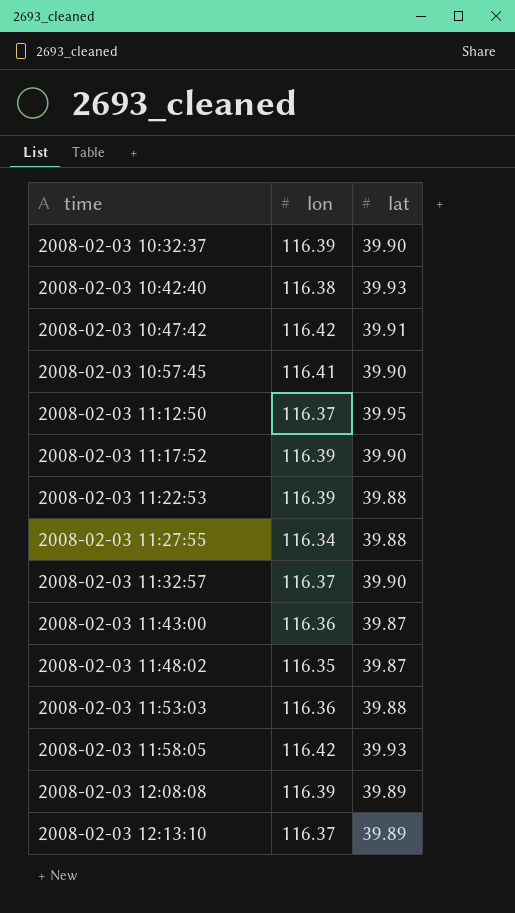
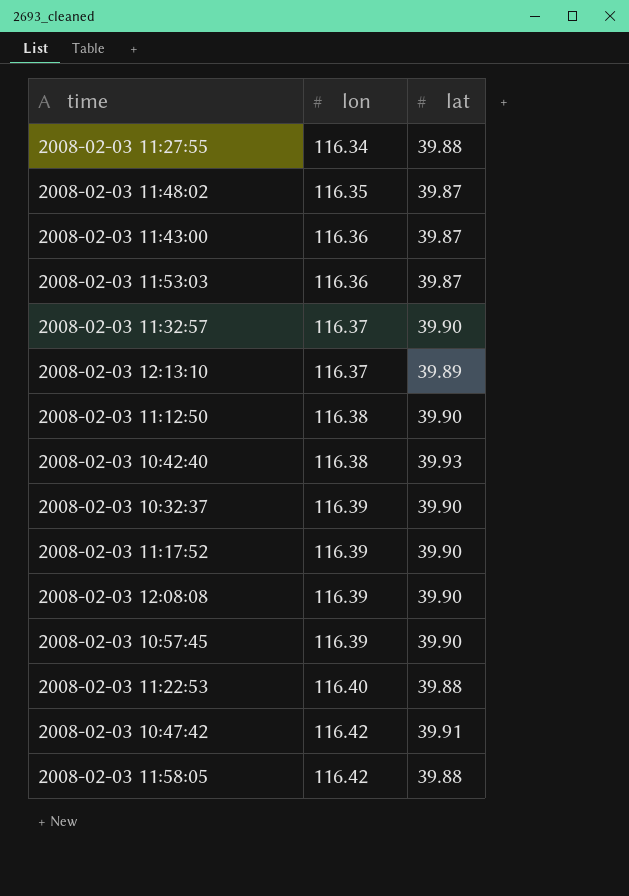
row order: time ascending -> lon ascending
2008-02-03 11:53:03 | lat: 39.88 -> 39.87
2008-02-03 11:12:50 | lon: 116.37 -> 116.38
2008-02-03 11:12:50 | lat: 39.95 -> 39.90
2008-02-03 12:08:08 | lat: 39.89 -> 39.90
2008-02-03 10:57:45 | lon: 116.41 -> 116.39
2008-02-03 11:22:53 | lon: 116.39 -> 116.40
2008-02-03 11:58:05 | lat: 39.93 -> 39.88

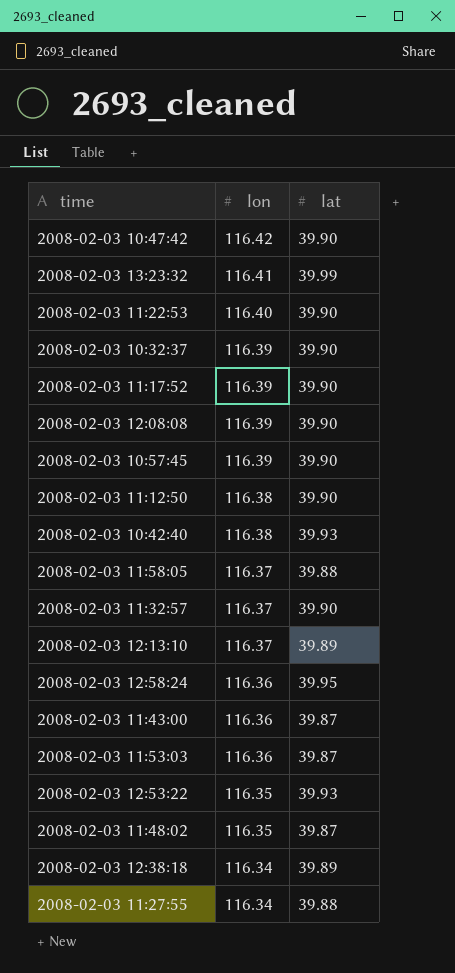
row order: lon ascending -> lon descending
2008-02-03 10:47:42 | lat: 39.91 -> 39.90
row 2008-02-03 13:23:32: none -> 116.41 | 39.99
2008-02-03 11:22:53 | lat: 39.88 -> 39.90
2008-02-03 11:58:05 | lon: 116.42 -> 116.37
row 2008-02-03 12:58:24: none -> 116.36 | 39.95
row 2008-02-03 12:53:22: none -> 116.35 | 39.93
row 2008-02-03 12:38:18: none -> 116.34 | 39.89

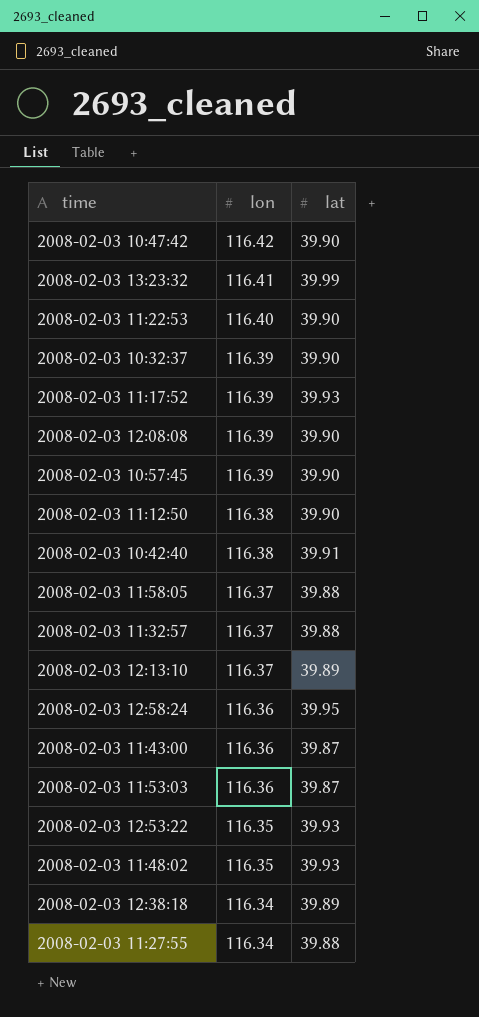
2008-02-03 11:17:52 | lat: 39.90 -> 39.93
2008-02-03 10:42:40 | lat: 39.93 -> 39.91
2008-02-03 11:32:57 | lat: 39.90 -> 39.88
2008-02-03 11:48:02 | lat: 39.87 -> 39.93

